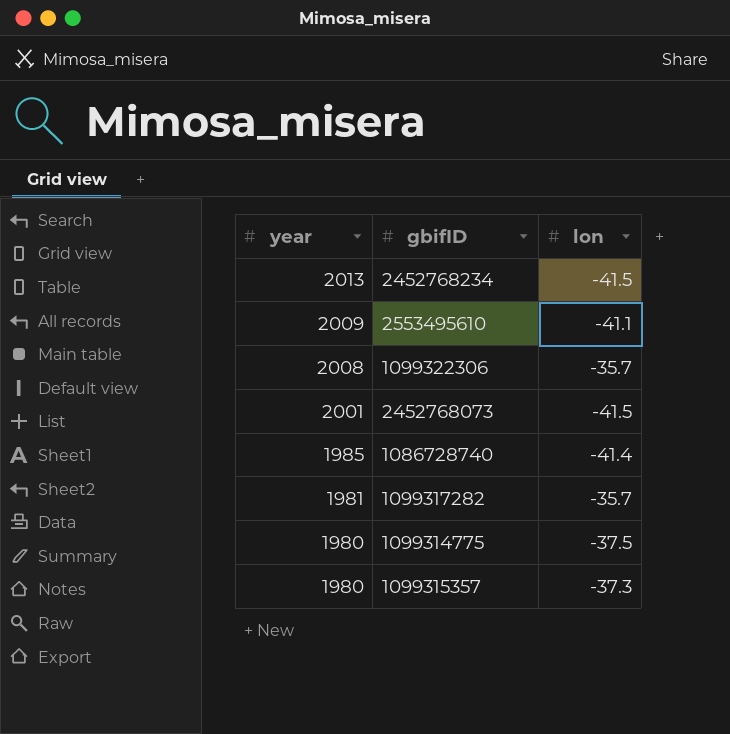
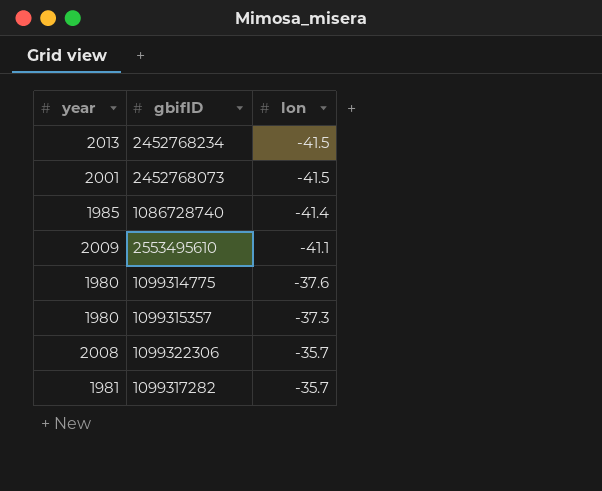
row order: year descending -> lon ascending
1099314775 | lon: -37.5 -> -37.6

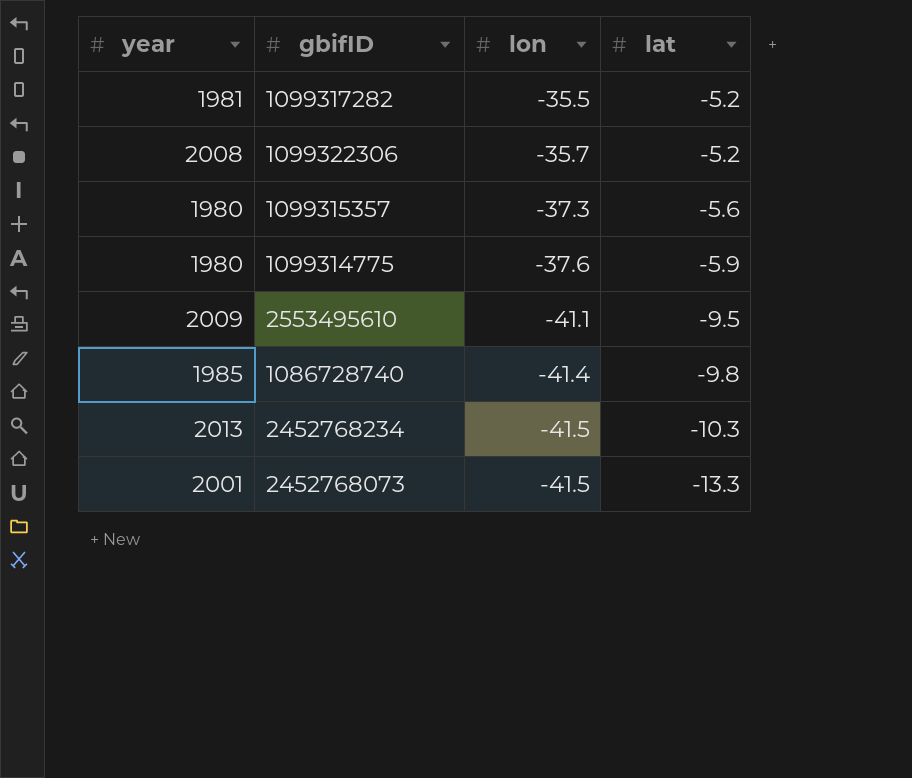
row order: lon ascending -> lon descending
column lat | position: none -> 4
1099317282 | lon: -35.7 -> -35.5

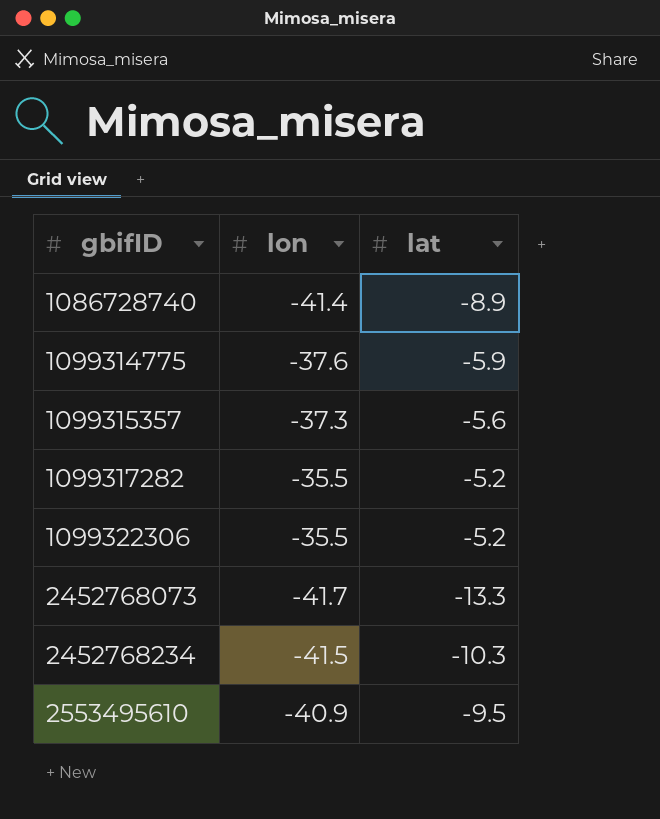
row order: lon descending -> gbifID ascending
column year | position: 1 -> none
1086728740 | lat: -9.8 -> -8.9
1099322306 | lon: -35.7 -> -35.5
2452768073 | lon: -41.5 -> -41.7
2553495610 | lon: -41.1 -> -40.9

